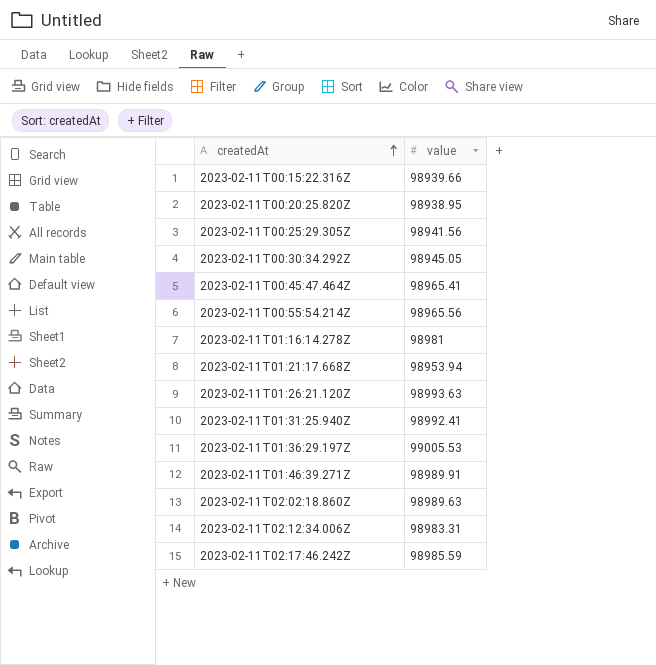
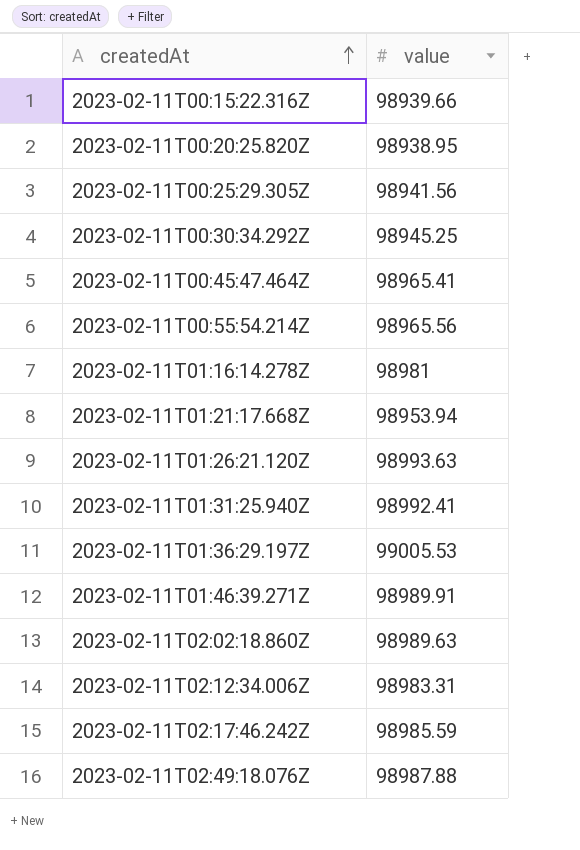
2023-02-11T00:30:34.292Z | value: 98945.05 -> 98945.25
row 2023-02-11T02:49:18.076Z: none -> 98987.88

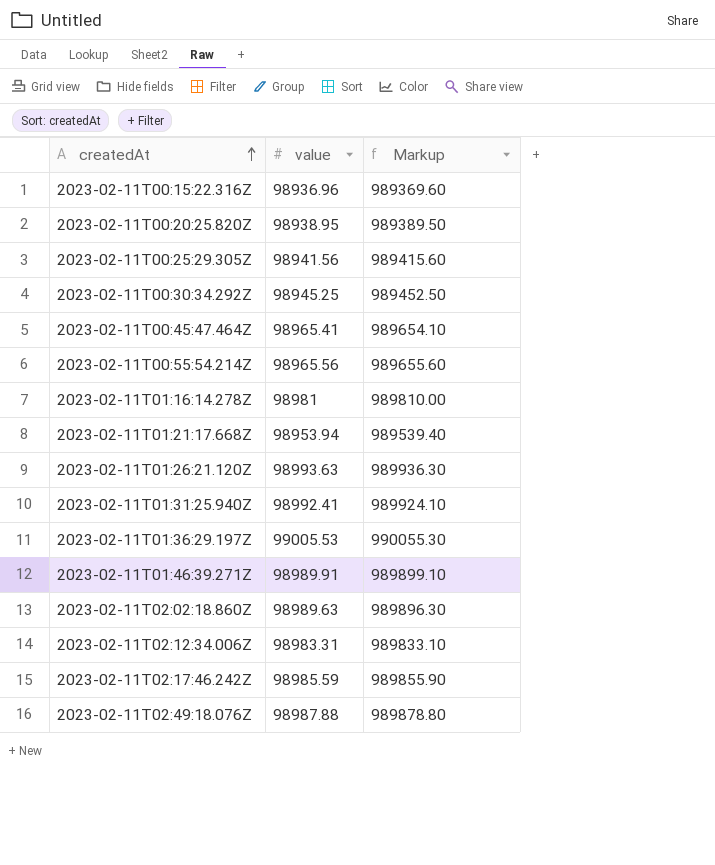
column Markup | formula: none -> [value] * 10
2023-02-11T00:15:22.316Z | value: 98939.66 -> 98936.96

